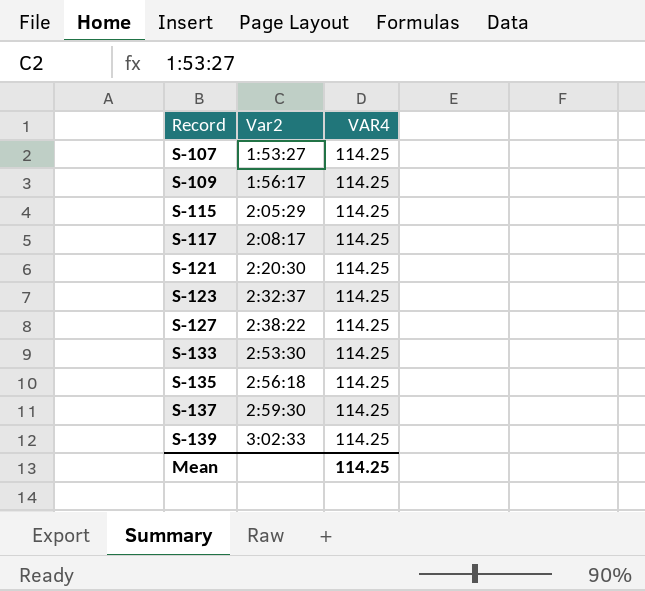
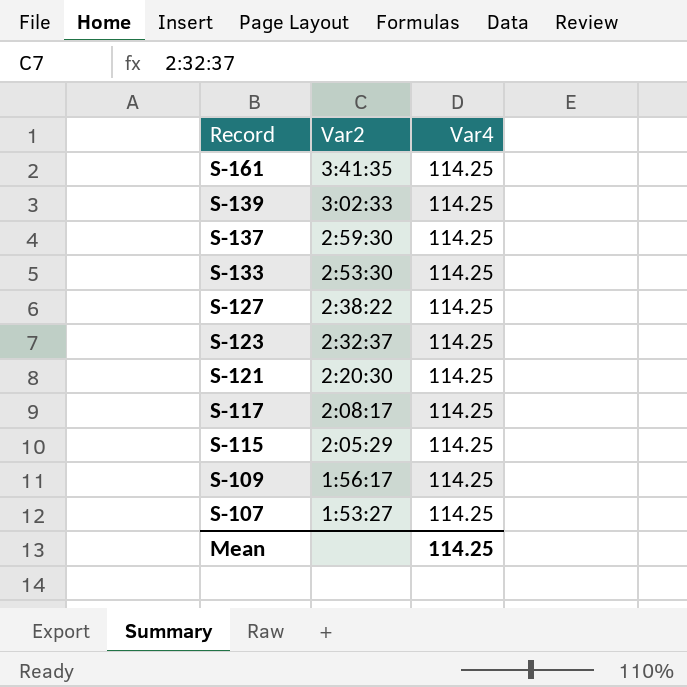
row order: Record ascending -> Record descending
column name: VAR4 -> Var4
row S-135: 2:56:18 | 114.25 -> none
row S-161: none -> 3:41:35 | 114.25

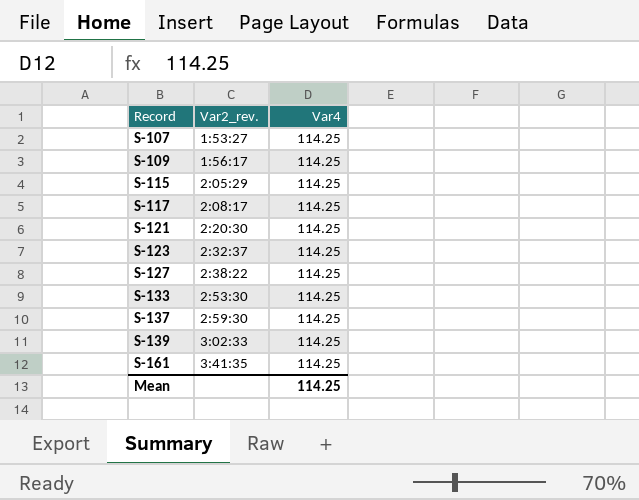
row order: Record descending -> Record ascending
column name: Var2 -> Var2_rev.

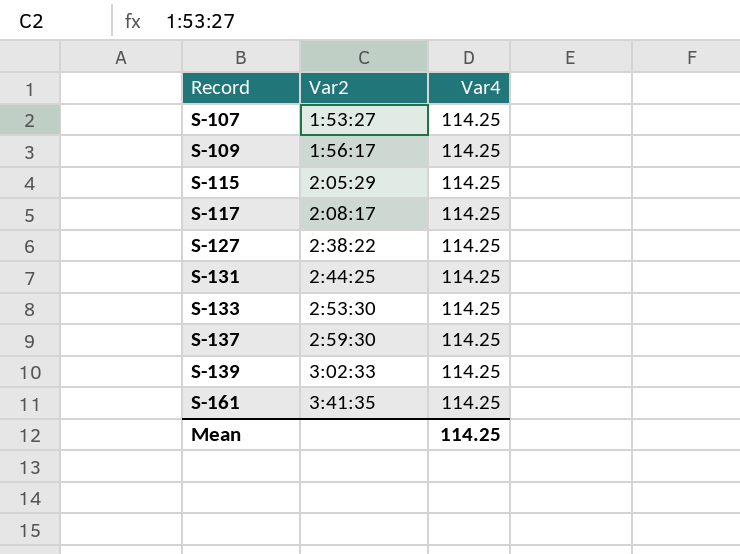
column name: Var2_rev. -> Var2
row S-121: 2:20:30 | 114.25 -> none
row S-123: 2:32:37 | 114.25 -> none
row S-131: none -> 2:44:25 | 114.25

